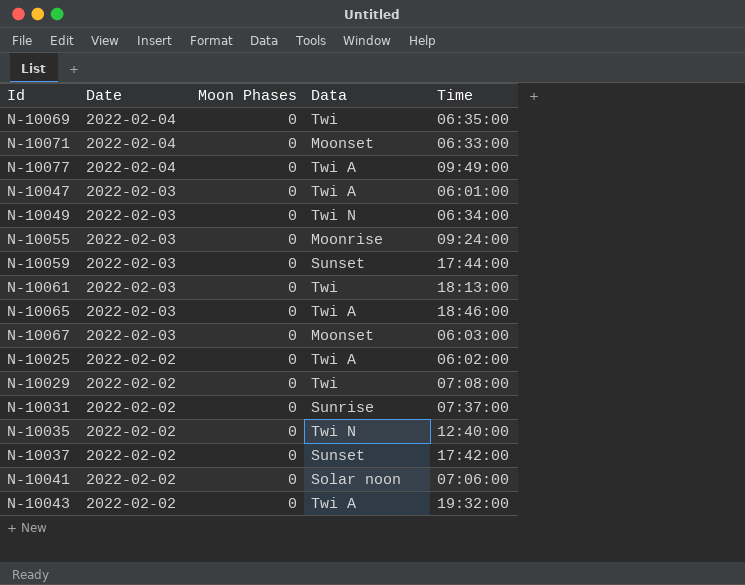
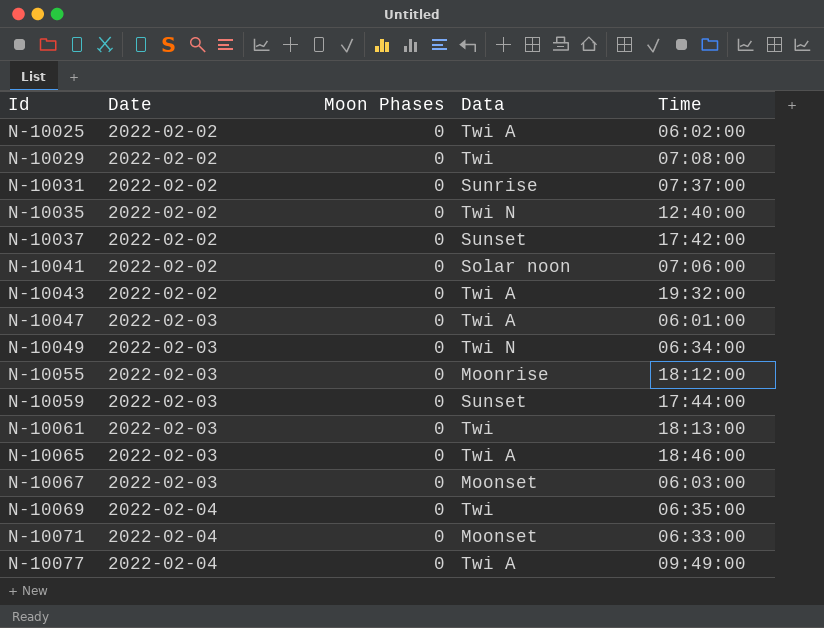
row order: Date descending -> Id ascending
N-10055 | Time: 09:24:00 -> 18:12:00

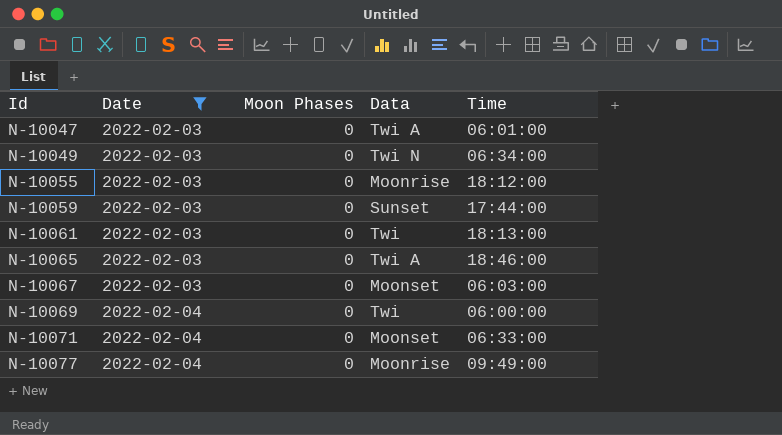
filter: none -> Date != 2022-02-02
N-10069 | Time: 06:35:00 -> 06:00:00
N-10077 | Data: Twi A -> Moonrise

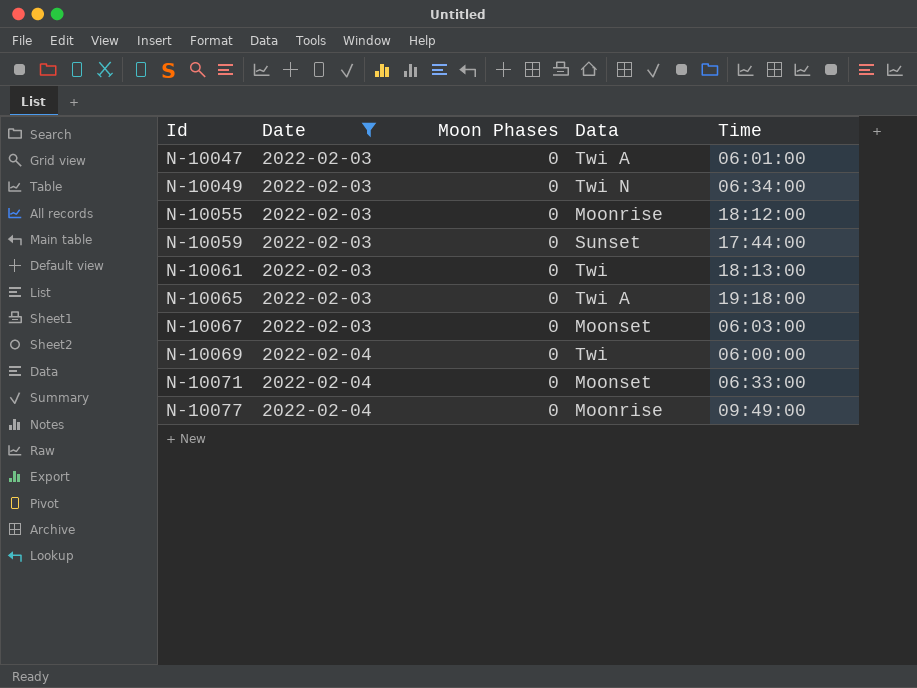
N-10065 | Time: 18:46:00 -> 19:18:00

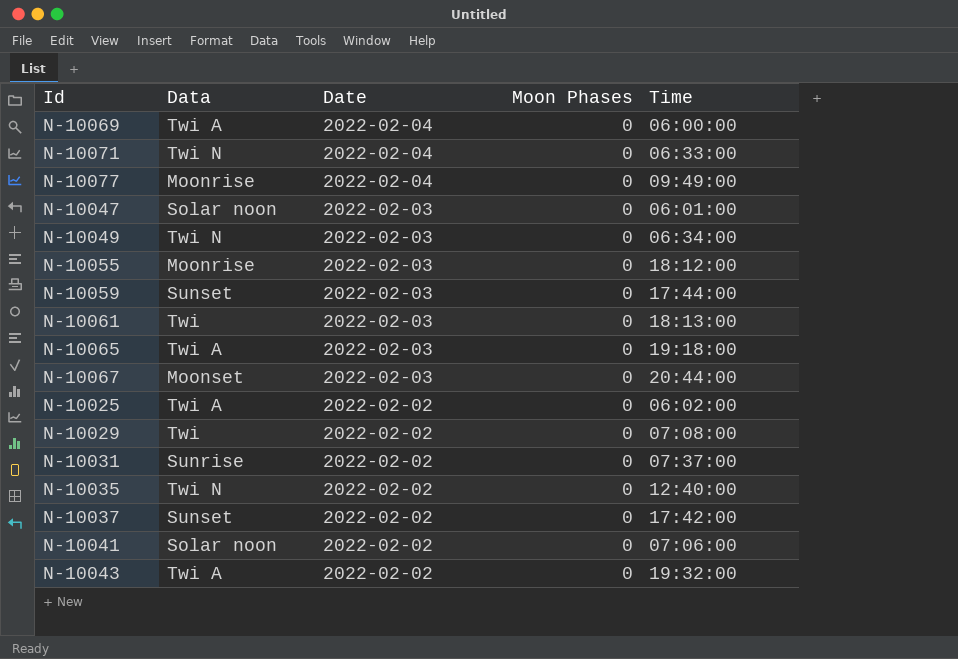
filter: Date != 2022-02-02 -> none
row order: Id ascending -> Date descending
column Data | position: 4 -> 2
N-10069 | Data: Twi -> Twi A
N-10071 | Data: Moonset -> Twi N
N-10047 | Data: Twi A -> Solar noon
N-10067 | Time: 06:03:00 -> 20:44:00

